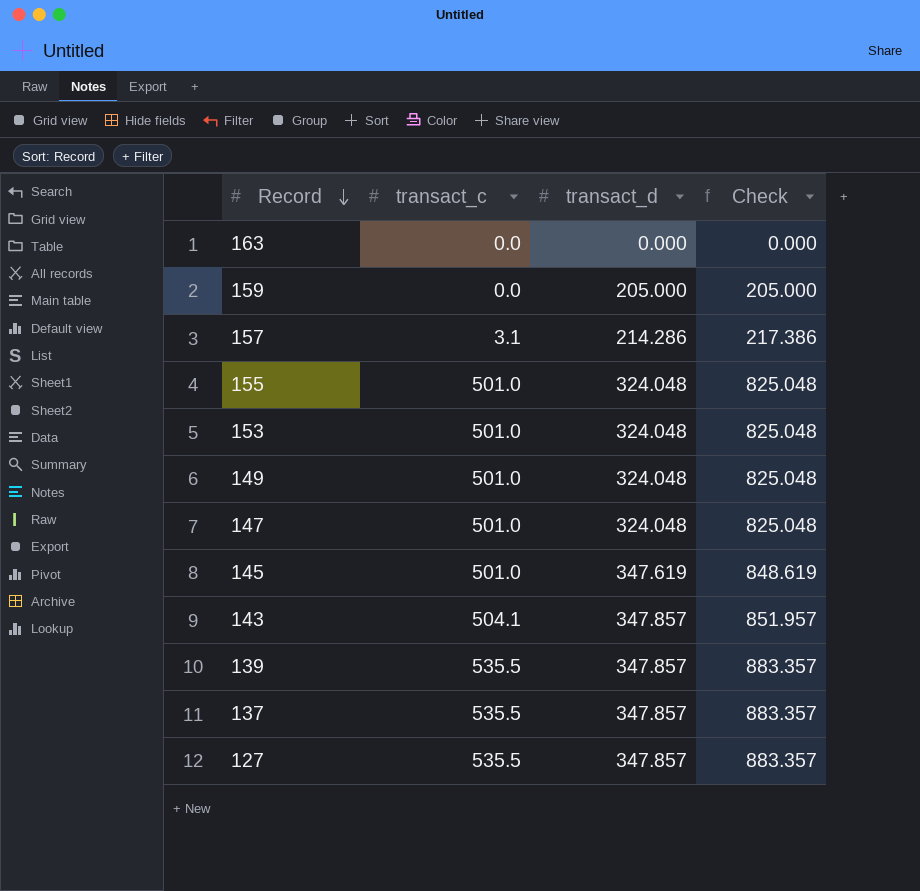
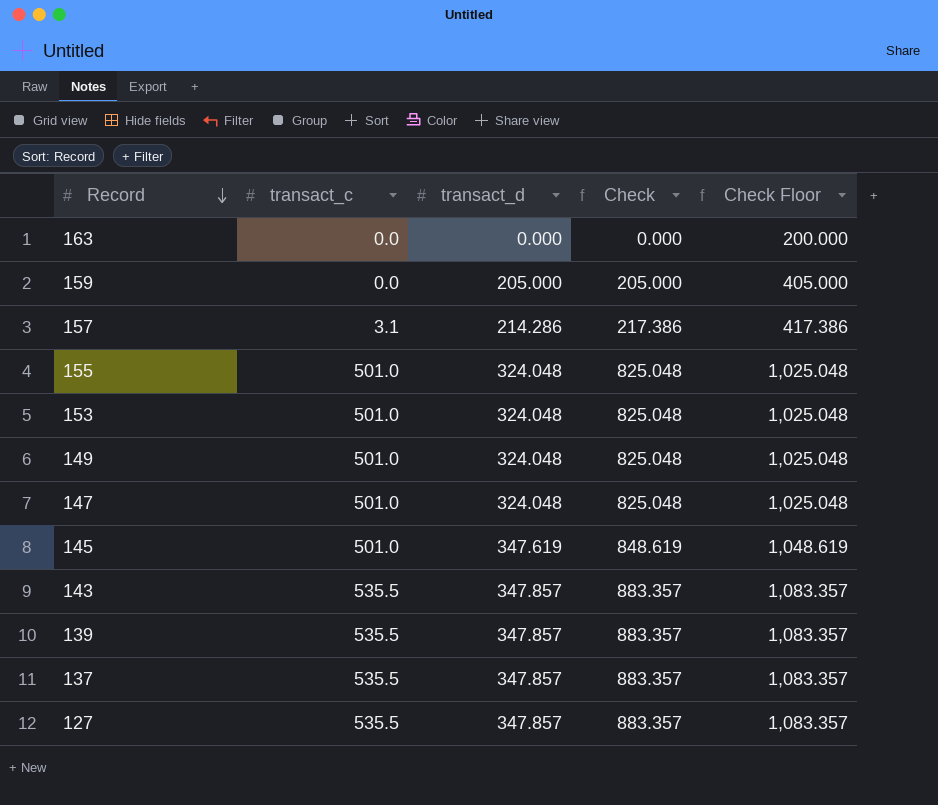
column Check Floor | formula: none -> [Check] + 200
143 | transact_c: 504.1 -> 535.5
143 | Check: 851.957 -> 883.357

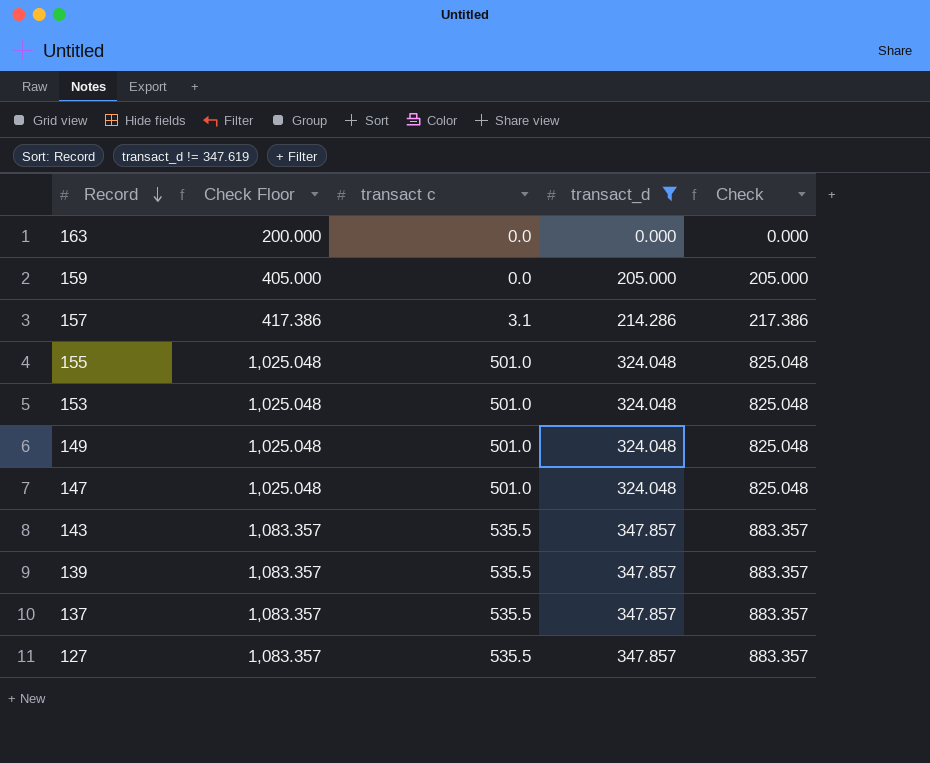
filter: none -> transact_d != 347.619
column Check Floor | position: 5 -> 2
column name: transact_c -> transact c

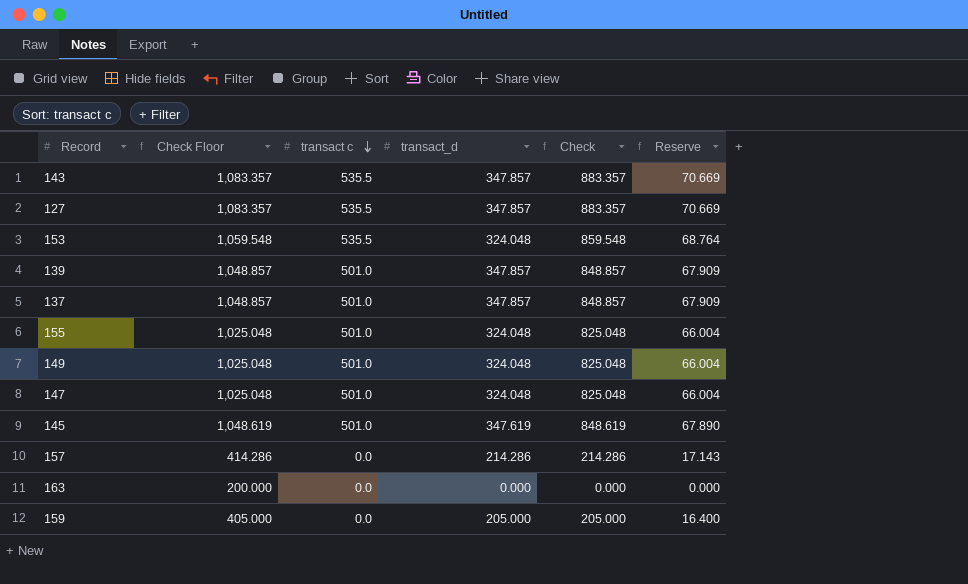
filter: transact_d != 347.619 -> none
row order: Record descending -> transact c descending
column Reserve | formula: none -> [Check] * 0.08
153 | Check Floor: 1,025.048 -> 1,059.548
153 | transact c: 501.0 -> 535.5
153 | Check: 825.048 -> 859.548
139 | Check Floor: 1,083.357 -> 1,048.857
139 | transact c: 535.5 -> 501.0
139 | Check: 883.357 -> 848.857
137 | Check Floor: 1,083.357 -> 1,048.857
137 | transact c: 535.5 -> 501.0
137 | Check: 883.357 -> 848.857
157 | Check Floor: 417.386 -> 414.286
157 | transact c: 3.1 -> 0.0
157 | Check: 217.386 -> 214.286

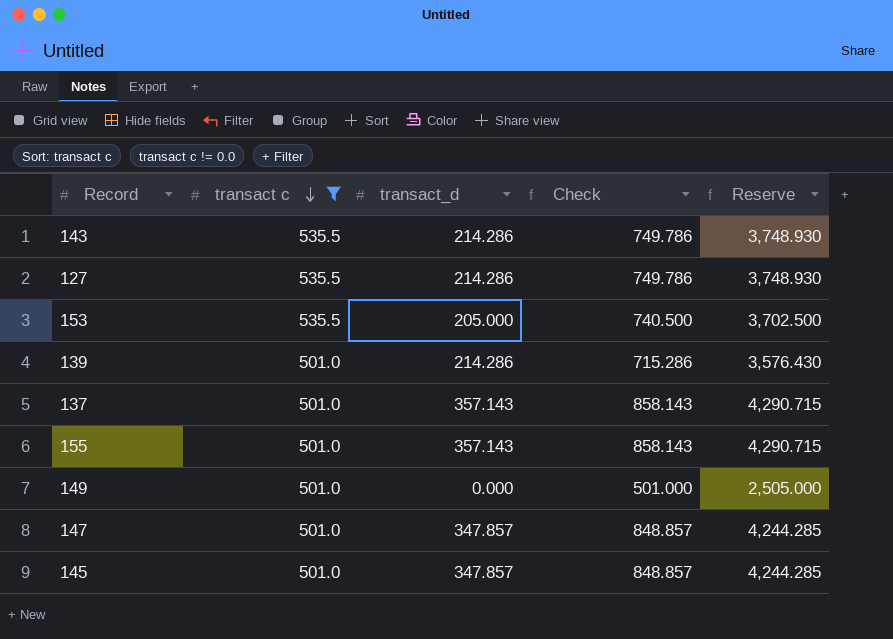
filter: none -> transact c != 0.0
column Check Floor | formula: [Check] + 200 -> none
column Reserve | formula: [Check] * 0.08 -> [Check] * 5
143 | transact_d: 347.857 -> 214.286
143 | Check: 883.357 -> 749.786
127 | transact_d: 347.857 -> 214.286
127 | Check: 883.357 -> 749.786
153 | transact_d: 324.048 -> 205.000
153 | Check: 859.548 -> 740.500
139 | transact_d: 347.857 -> 214.286
139 | Check: 848.857 -> 715.286
137 | transact_d: 347.857 -> 357.143
137 | Check: 848.857 -> 858.143
155 | transact_d: 324.048 -> 357.143
155 | Check: 825.048 -> 858.143
149 | transact_d: 324.048 -> 0.000
149 | Check: 825.048 -> 501.000
147 | transact_d: 324.048 -> 347.857
147 | Check: 825.048 -> 848.857
145 | transact_d: 347.619 -> 347.857
145 | Check: 848.619 -> 848.857

